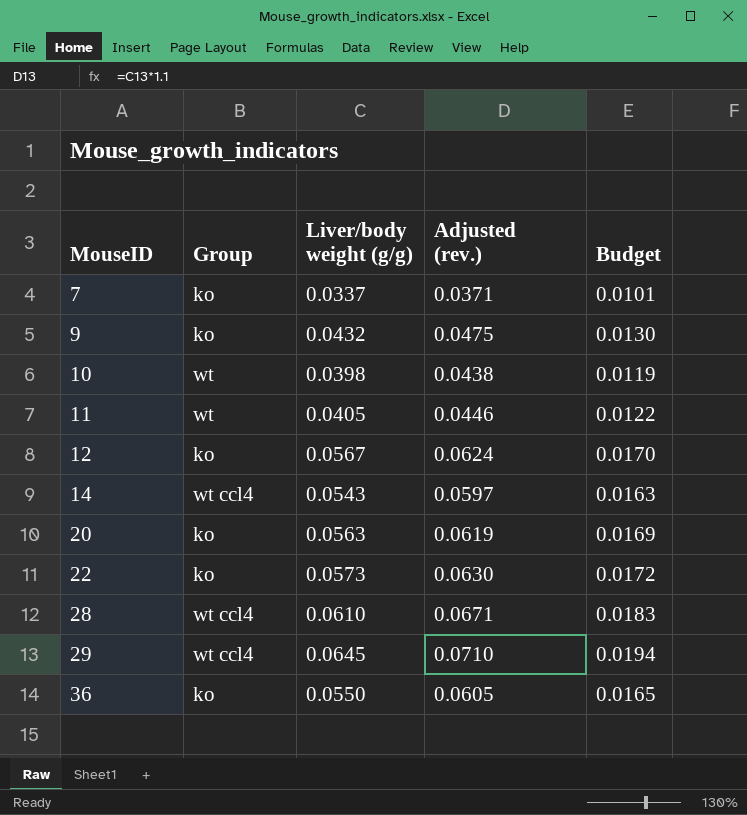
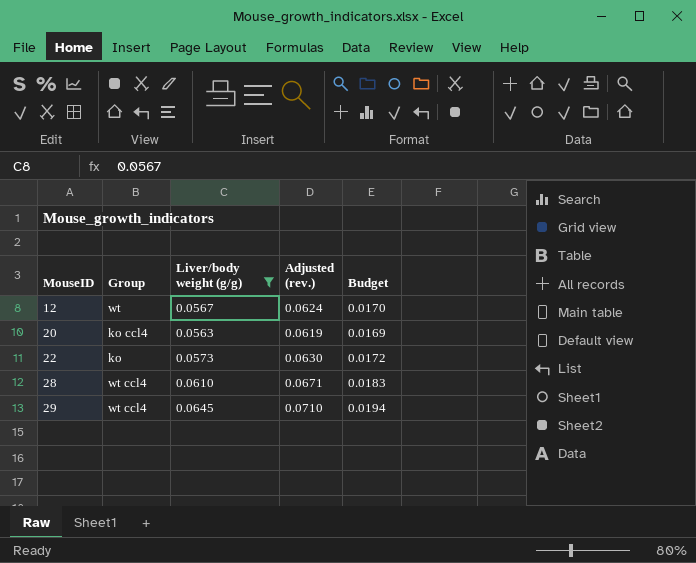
filter: none -> Liver/body weight (g/g) >= 0.0563
12 | Group: ko -> wt
20 | Group: ko -> ko ccl4

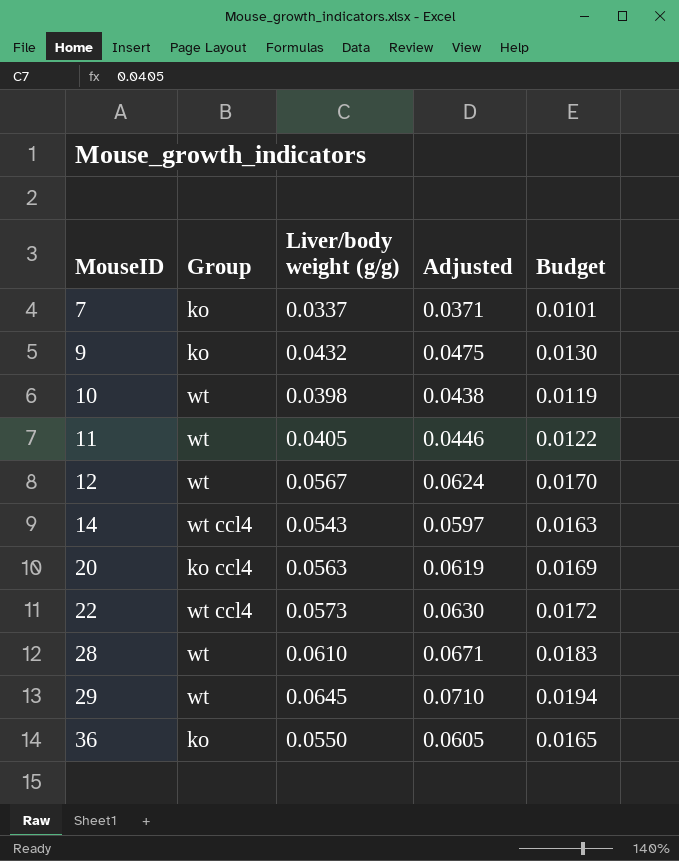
filter: Liver/body weight (g/g) >= 0.0563 -> none
column name: Adjusted (rev.) -> Adjusted
22 | Group: ko -> wt ccl4
28 | Group: wt ccl4 -> wt
29 | Group: wt ccl4 -> wt

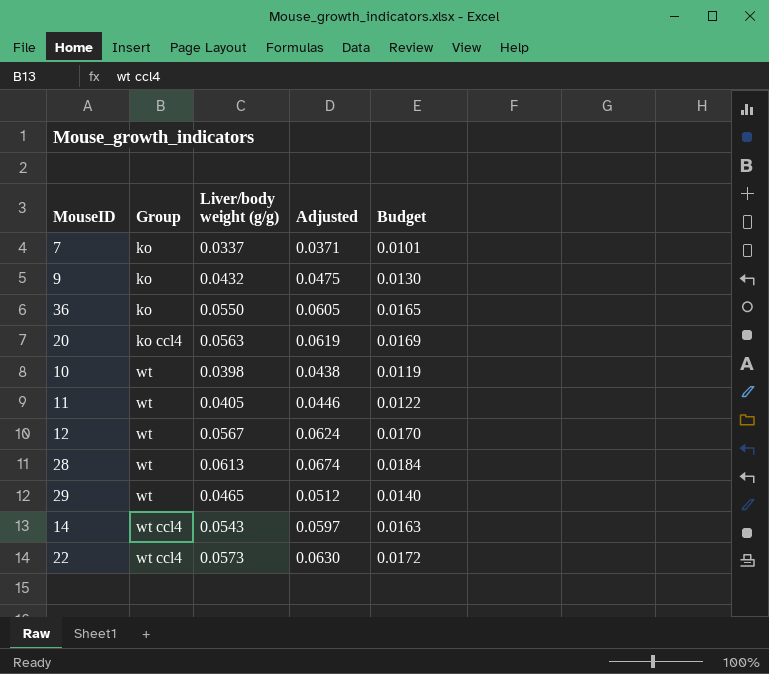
row order: MouseID ascending -> Group ascending
28 | Liver/body weight (g/g): 0.0610 -> 0.0613
28 | Adjusted: 0.0671 -> 0.0674
28 | Budget: 0.0183 -> 0.0184
29 | Liver/body weight (g/g): 0.0645 -> 0.0465
29 | Adjusted: 0.0710 -> 0.0512
29 | Budget: 0.0194 -> 0.0140

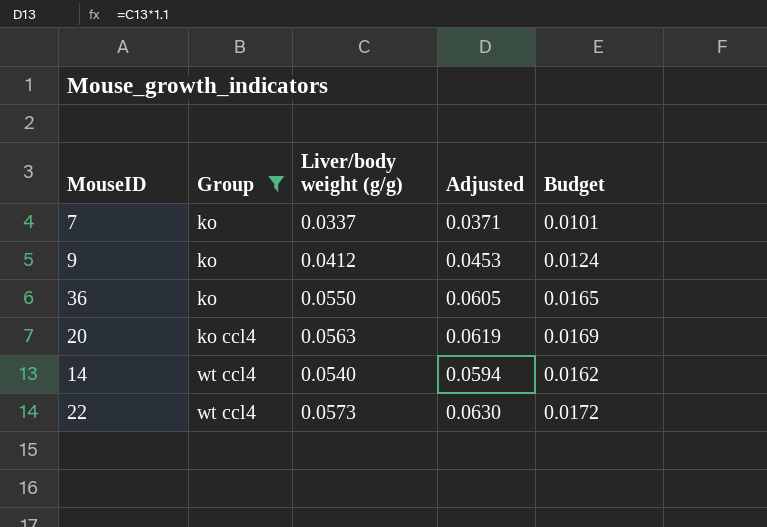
filter: none -> Group != wt
9 | Liver/body weight (g/g): 0.0432 -> 0.0412
9 | Adjusted: 0.0475 -> 0.0453
9 | Budget: 0.0130 -> 0.0124
14 | Liver/body weight (g/g): 0.0543 -> 0.0540
14 | Adjusted: 0.0597 -> 0.0594
14 | Budget: 0.0163 -> 0.0162

